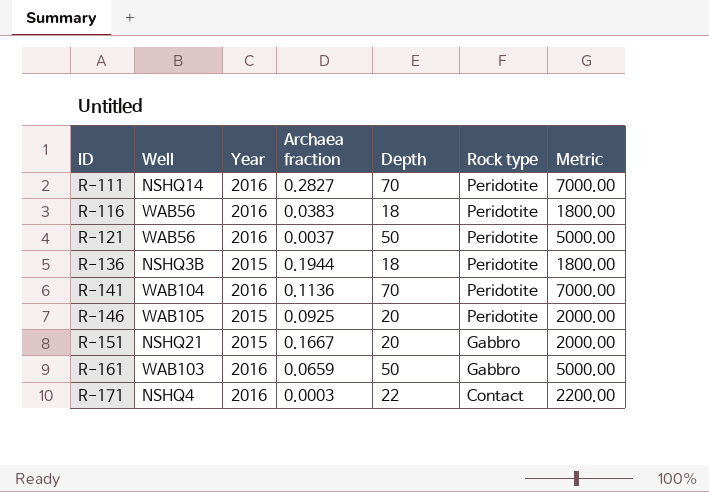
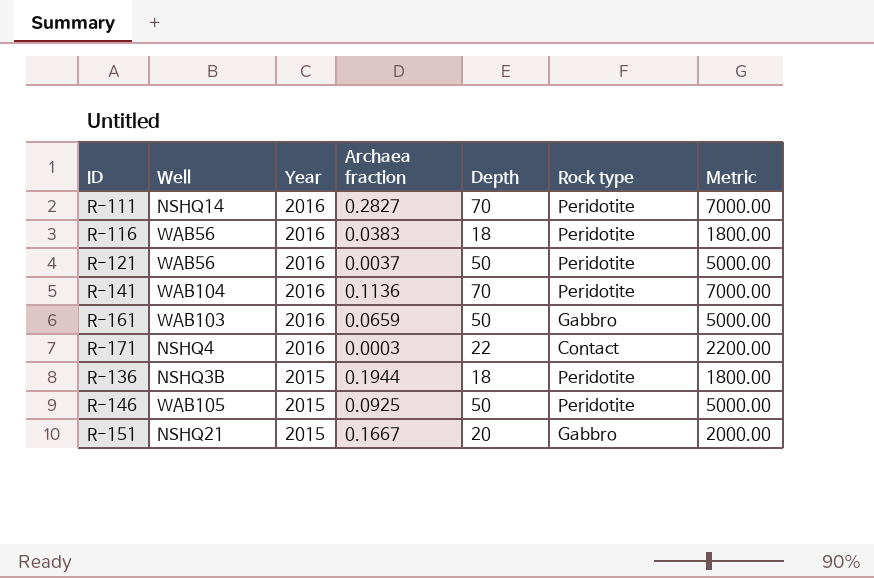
row order: ID ascending -> Year descending
R-146 | Depth: 20 -> 50
R-146 | Metric: 2000.00 -> 5000.00

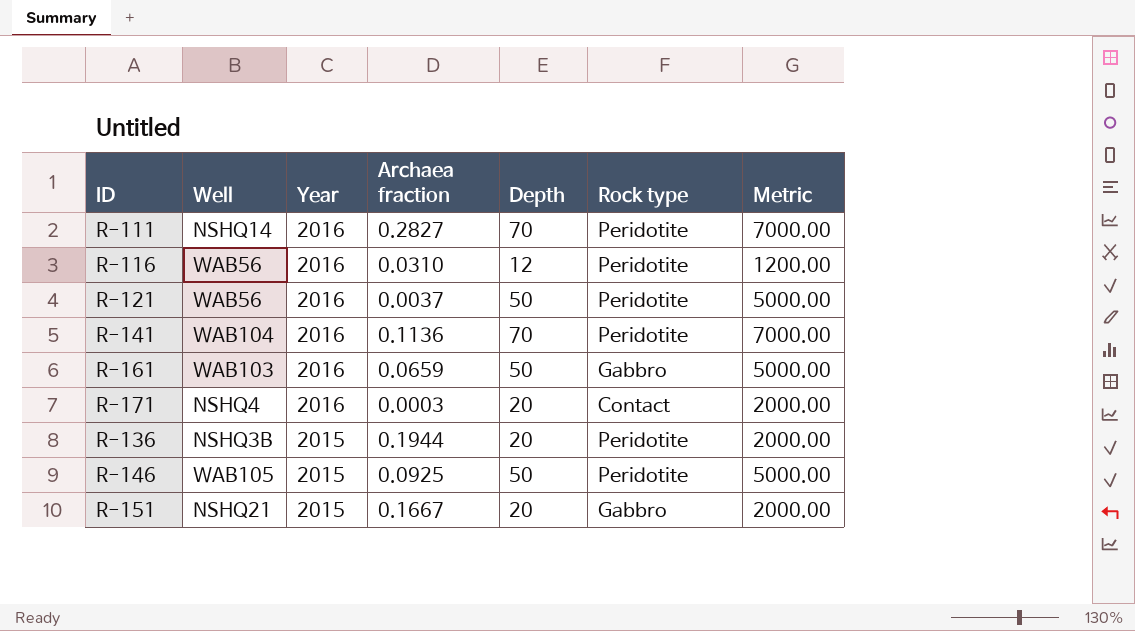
R-116 | Archaea fraction: 0.0383 -> 0.0310
R-116 | Depth: 18 -> 12
R-116 | Metric: 1800.00 -> 1200.00
R-171 | Depth: 22 -> 20
R-171 | Metric: 2200.00 -> 2000.00
R-136 | Depth: 18 -> 20
R-136 | Metric: 1800.00 -> 2000.00

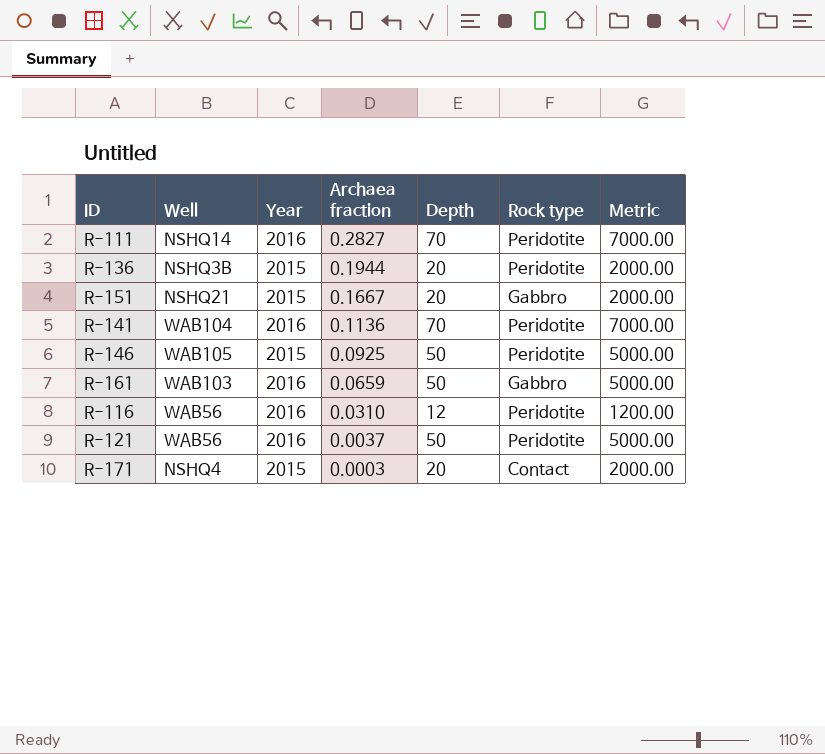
row order: Year descending -> Archaea fraction descending
R-171 | Year: 2016 -> 2015

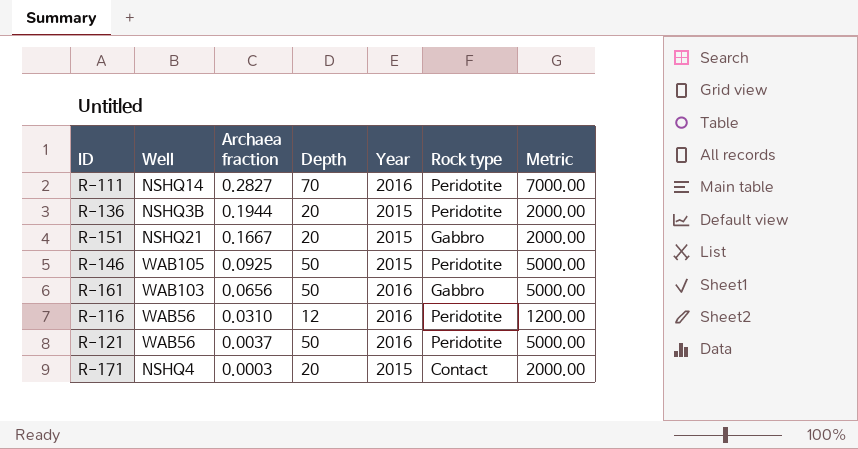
column Year | position: 3 -> 5
row R-141: WAB104 | 2016 | 0.1136 | 70 | Peridotite | 7000.00 -> none
R-161 | Archaea fraction: 0.0659 -> 0.0656

